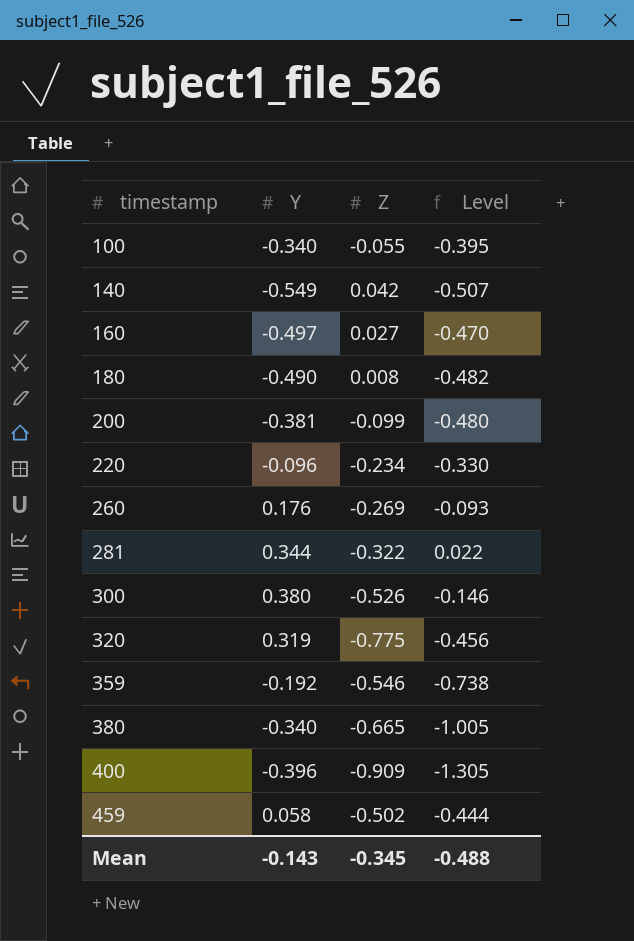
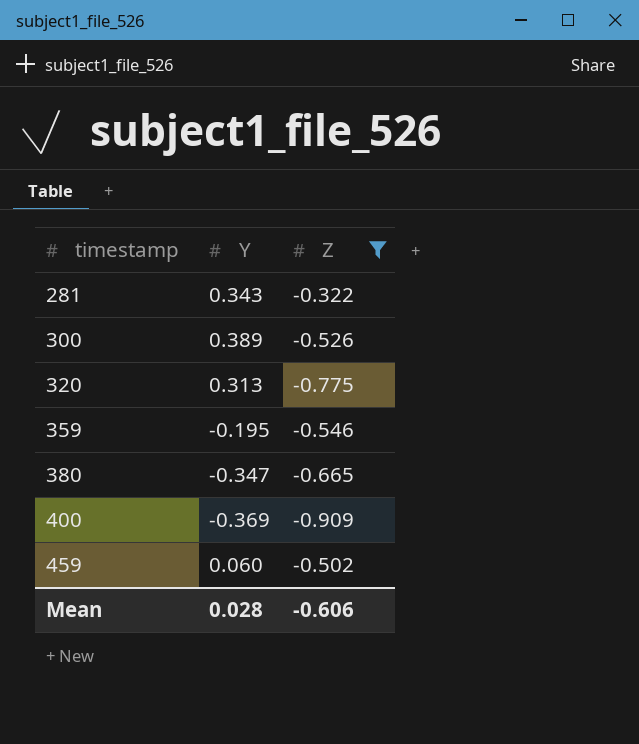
filter: none -> Z <= -0.322
column Level | formula: [Y] + [Z] -> none
281 | Y: 0.344 -> 0.343
300 | Y: 0.380 -> 0.389
320 | Y: 0.319 -> 0.313
359 | Y: -0.192 -> -0.195
380 | Y: -0.340 -> -0.347
400 | Y: -0.396 -> -0.369
459 | Y: 0.058 -> 0.060
Mean | Y: -0.143 -> 0.028
Mean | Z: -0.345 -> -0.606

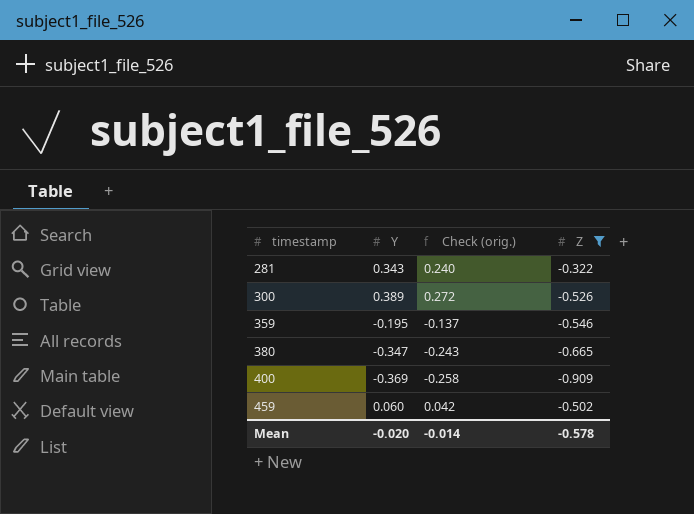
column Check (orig.) | formula: none -> [Y] * 0.7
row 320: 0.313 | -0.775 -> none
Mean | Y: 0.028 -> -0.020
Mean | Z: -0.606 -> -0.578

